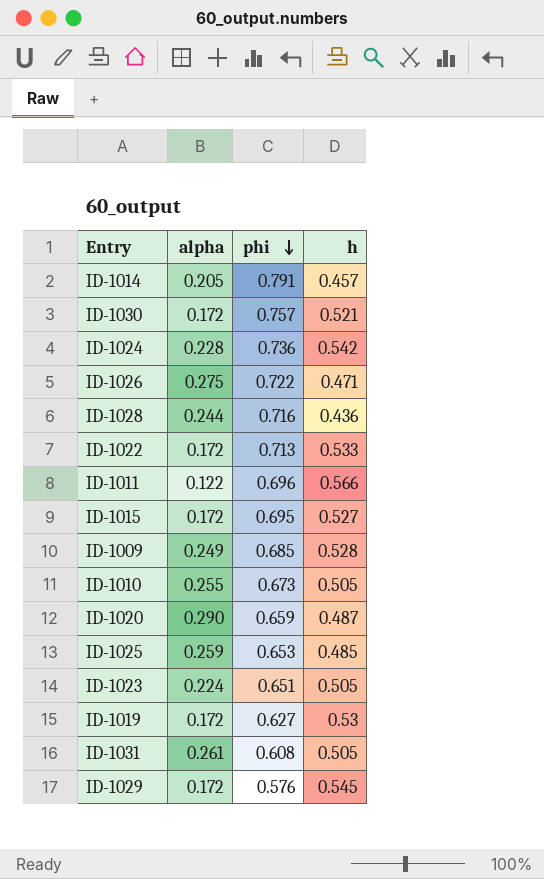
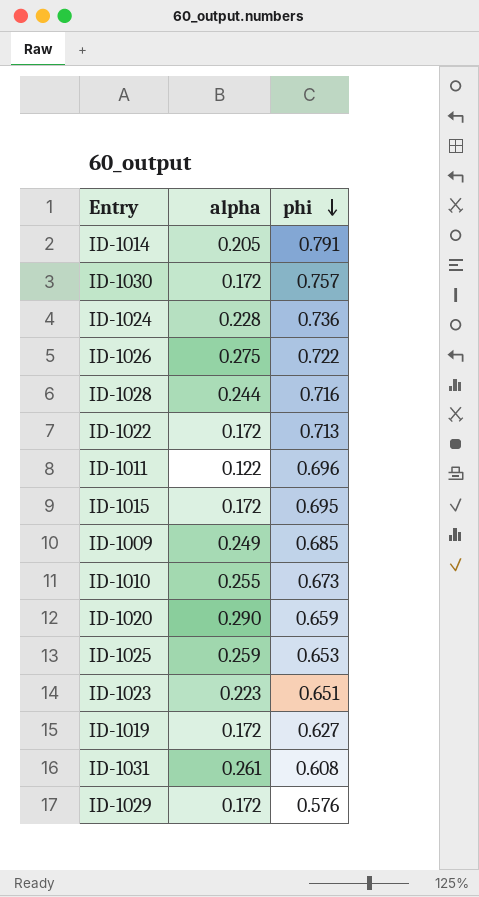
column h | position: 4 -> none
ID-1023 | alpha: 0.224 -> 0.223

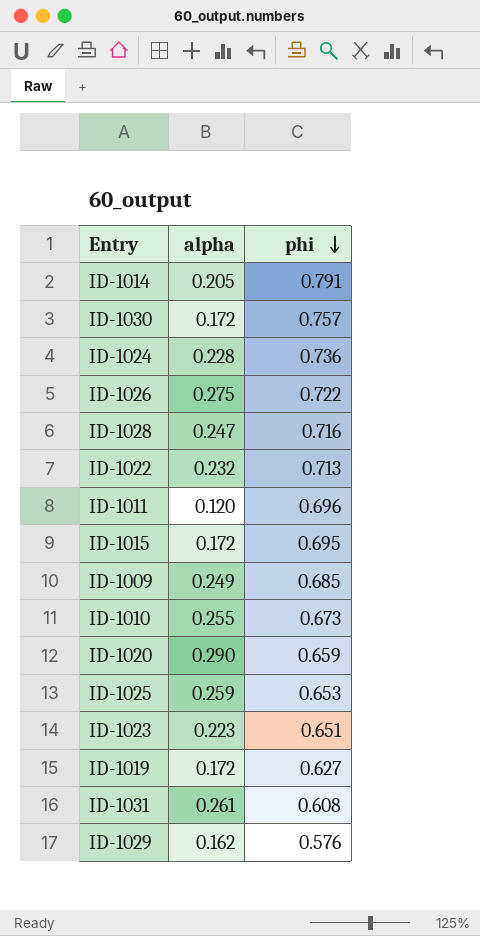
ID-1028 | alpha: 0.244 -> 0.247
ID-1022 | alpha: 0.172 -> 0.232
ID-1011 | alpha: 0.122 -> 0.120
ID-1029 | alpha: 0.172 -> 0.162

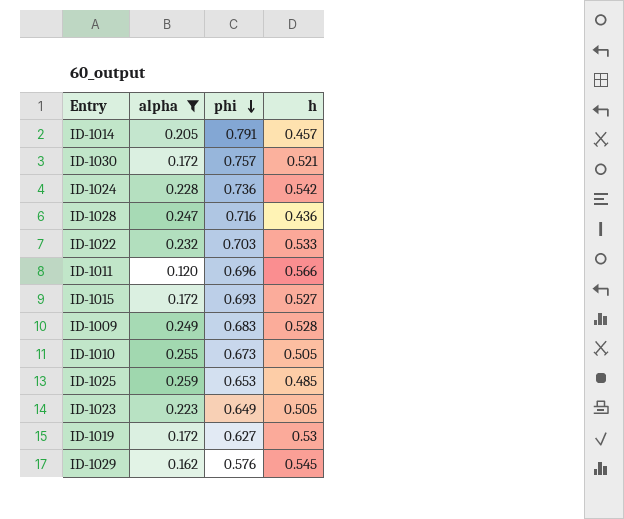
filter: none -> alpha <= 0.259
column h | position: none -> 4
ID-1022 | phi: 0.713 -> 0.703
ID-1015 | phi: 0.695 -> 0.693
ID-1009 | phi: 0.685 -> 0.683
ID-1023 | phi: 0.651 -> 0.649

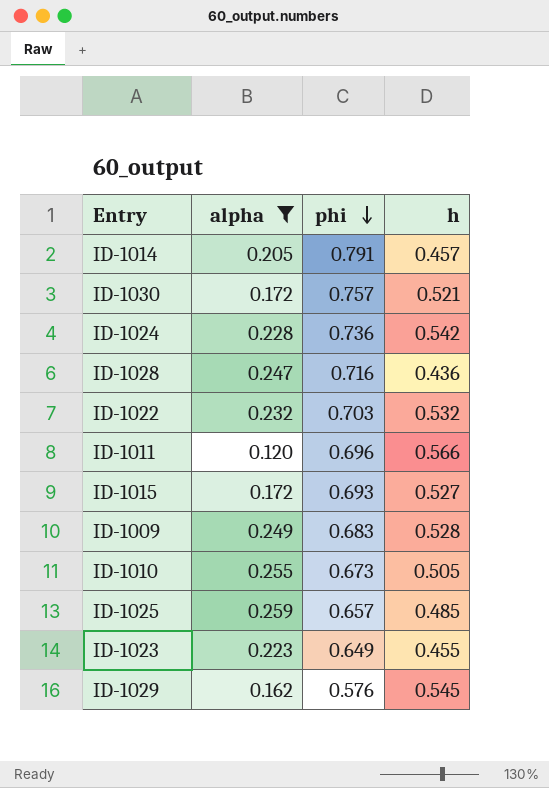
row ID-1019: 0.172 | 0.627 | 0.53 -> none
ID-1022 | h: 0.533 -> 0.532
ID-1025 | phi: 0.653 -> 0.657
ID-1023 | h: 0.505 -> 0.455

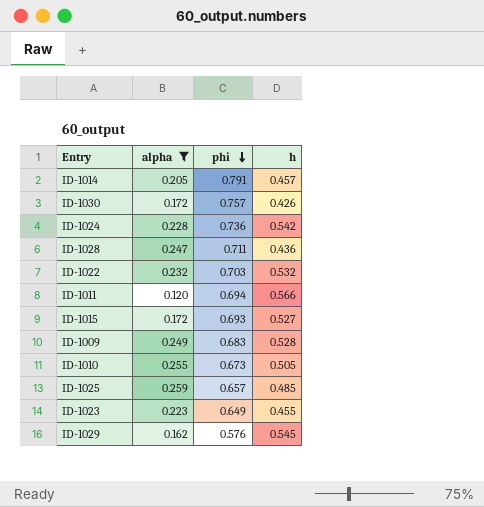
ID-1030 | h: 0.521 -> 0.426
ID-1028 | phi: 0.716 -> 0.711
ID-1011 | phi: 0.696 -> 0.694

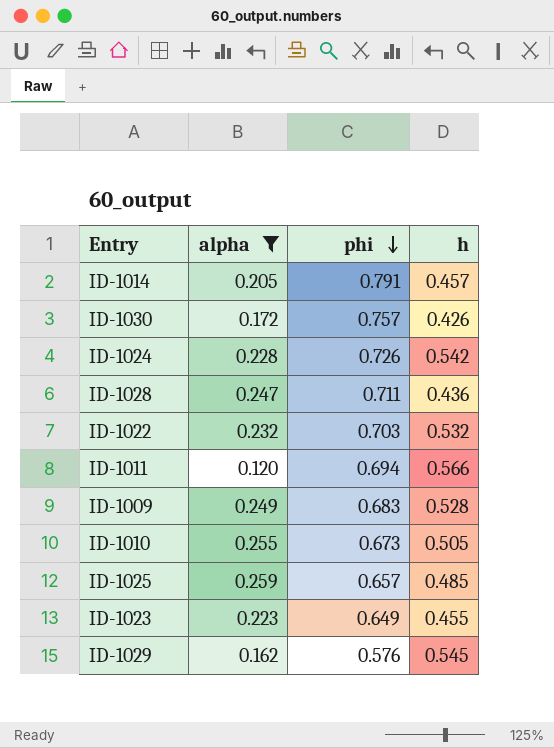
row ID-1015: 0.172 | 0.693 | 0.527 -> none
ID-1024 | phi: 0.736 -> 0.726

